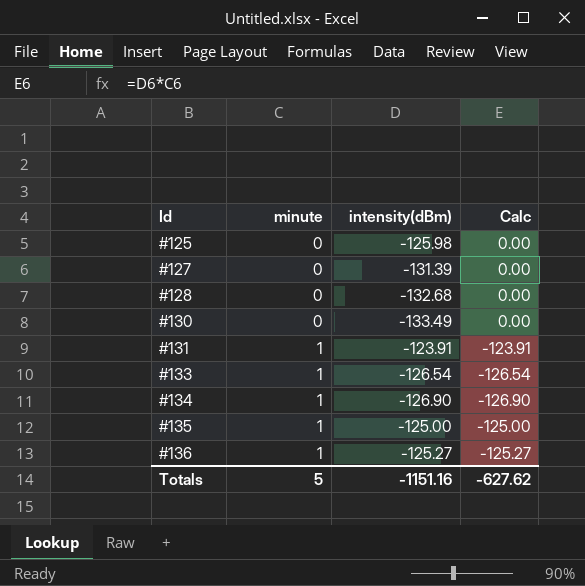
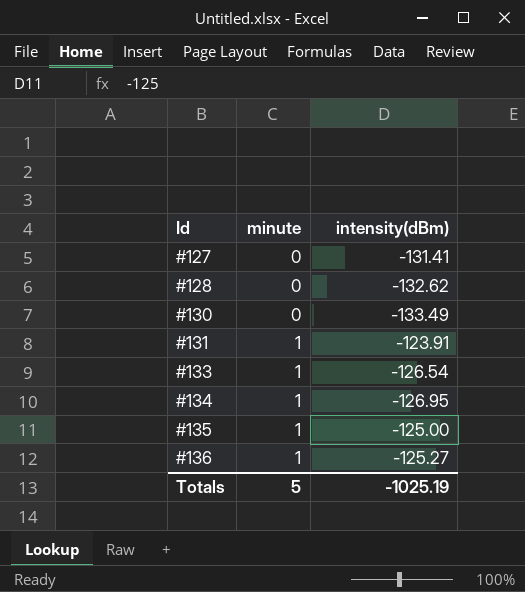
column Calc | formula: [minute] * [intensity(dBm)] -> none
row #125: 0 | -125.98 | 0.00 -> none
#127 | intensity(dBm): -131.39 -> -131.41
#128 | intensity(dBm): -132.68 -> -132.62
#134 | intensity(dBm): -126.90 -> -126.95
Totals | intensity(dBm): -1151.16 -> -1025.19

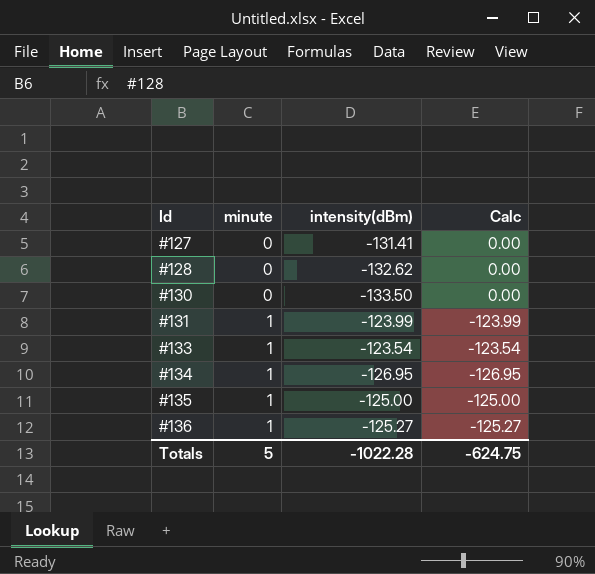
column Calc | formula: none -> [minute] * [intensity(dBm)]
#130 | intensity(dBm): -133.49 -> -133.50
#131 | intensity(dBm): -123.91 -> -123.99
#133 | intensity(dBm): -126.54 -> -123.54
Totals | intensity(dBm): -1025.19 -> -1022.28

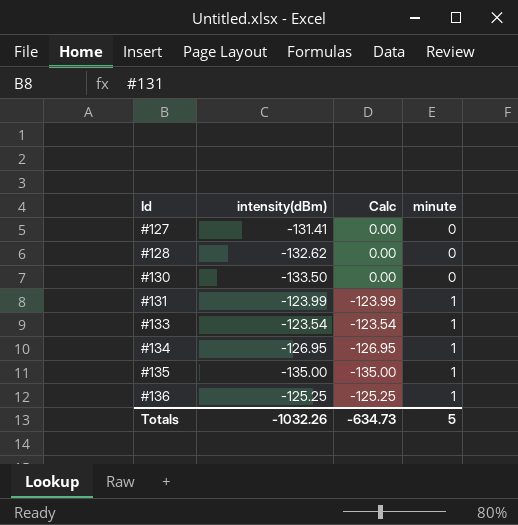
column minute | position: 2 -> 4
#135 | intensity(dBm): -125.00 -> -135.00
#135 | Calc: -125.00 -> -135.00
#136 | intensity(dBm): -125.27 -> -125.25
#136 | Calc: -125.27 -> -125.25
Totals | intensity(dBm): -1022.28 -> -1032.26
Totals | Calc: -624.75 -> -634.73

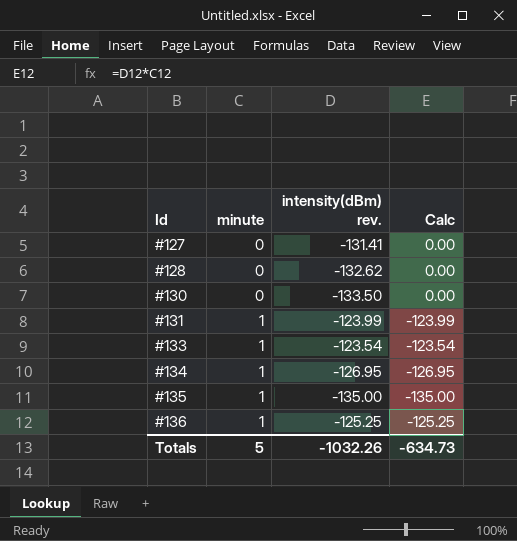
column minute | position: 4 -> 2
column name: intensity(dBm) -> intensity(dBm) rev.

